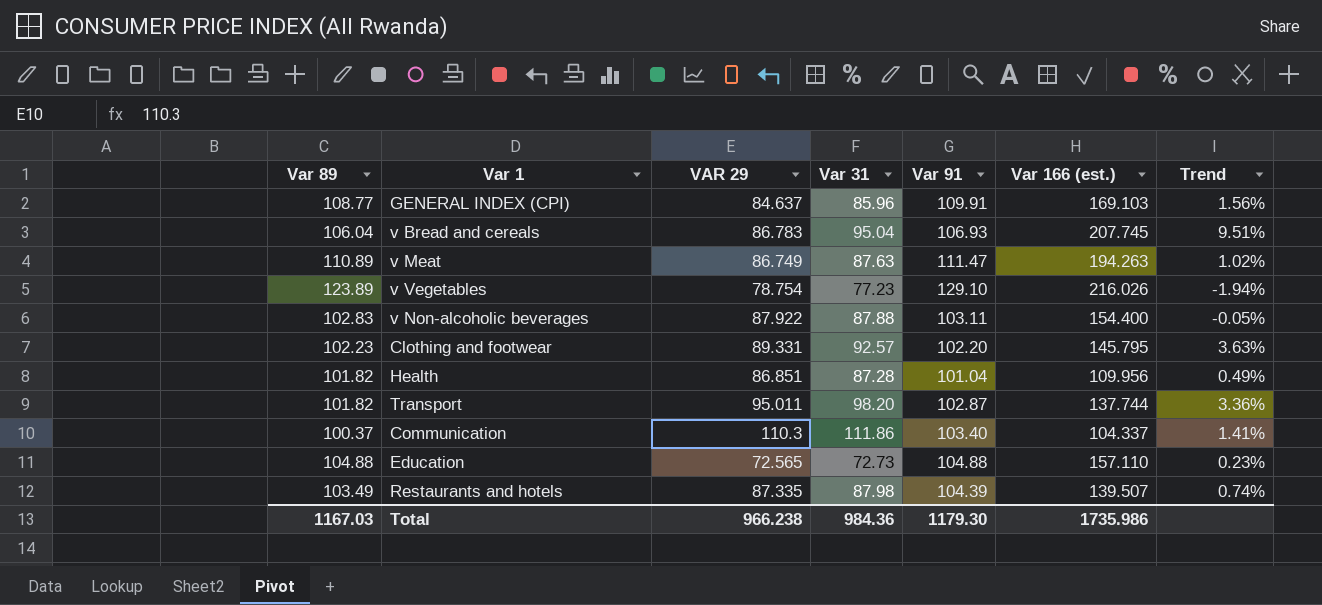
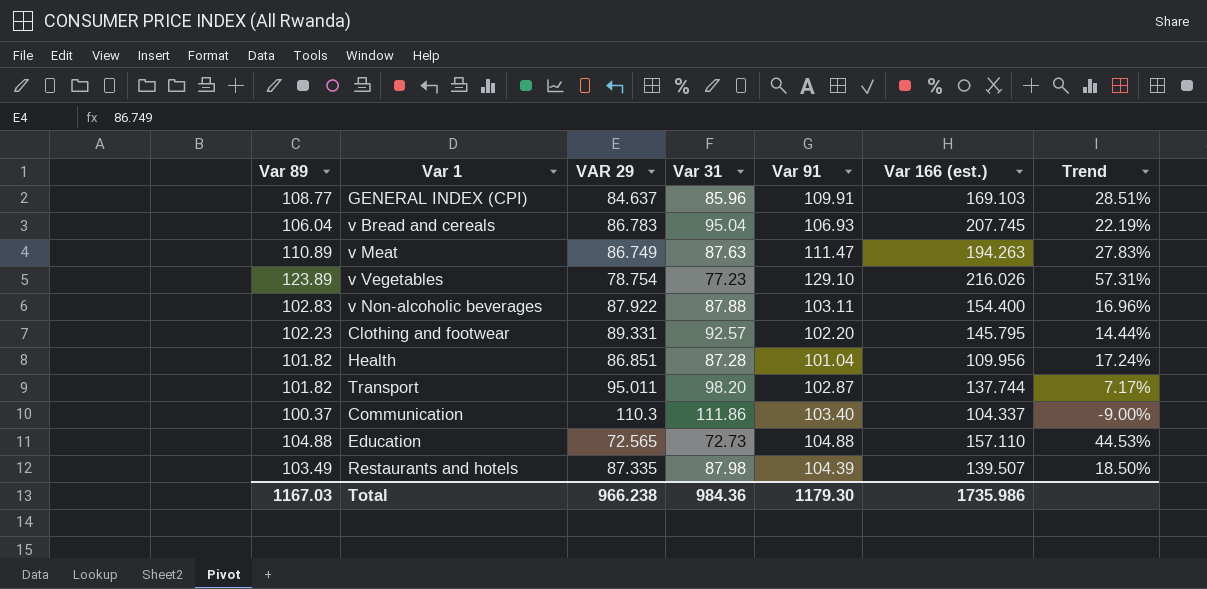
column Trend | formula: ([Var 31] - [VAR 29]) / [VAR 29] -> ([Var 89] - [VAR 29]) / [VAR 29]

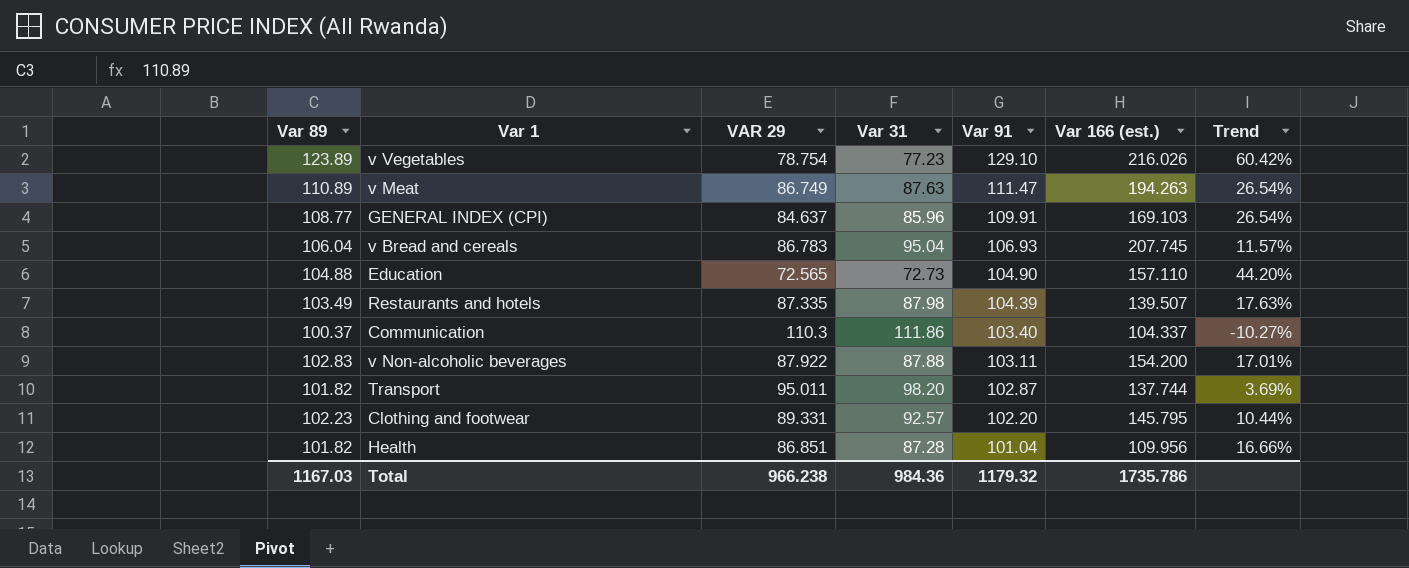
row order: none -> Var 91 descending
column Trend | formula: ([Var 89] - [VAR 29]) / [VAR 29] -> ([Var 89] - [Var 31]) / [Var 31]
Education | Var 91: 104.88 -> 104.90
v Non-alcoholic beverages | Var 166 (est.): 154.400 -> 154.200
Total | Var 91: 1179.30 -> 1179.32
Total | Var 166 (est.): 1735.986 -> 1735.786

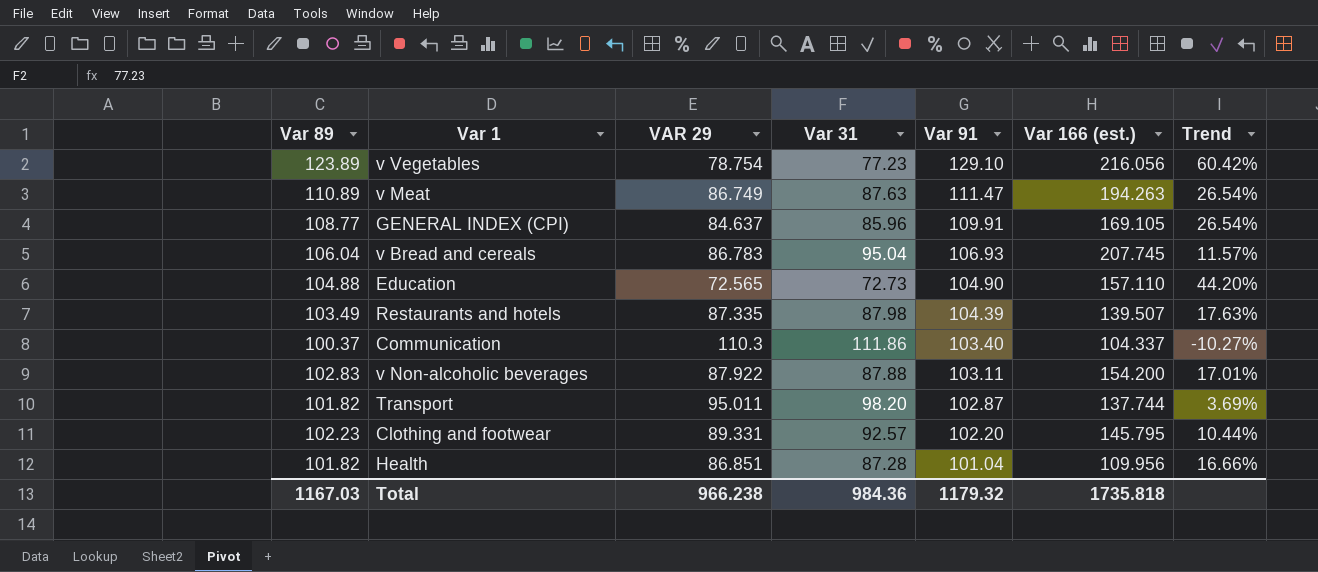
v Vegetables | Var 166 (est.): 216.026 -> 216.056
GENERAL INDEX (CPI) | Var 166 (est.): 169.103 -> 169.105
Total | Var 166 (est.): 1735.786 -> 1735.818

